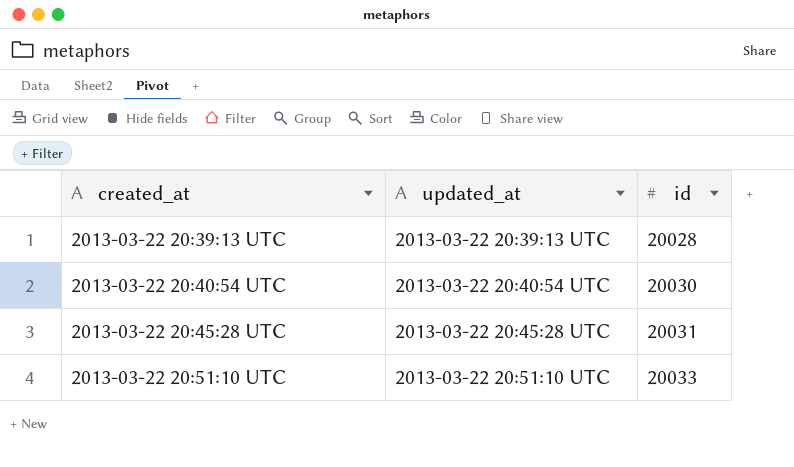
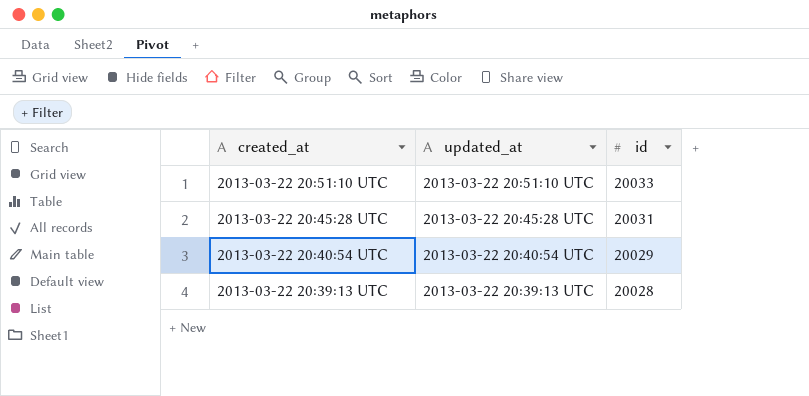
row order: created_at ascending -> created_at descending
2013-03-22 20:40:54 UTC | id: 20030 -> 20029

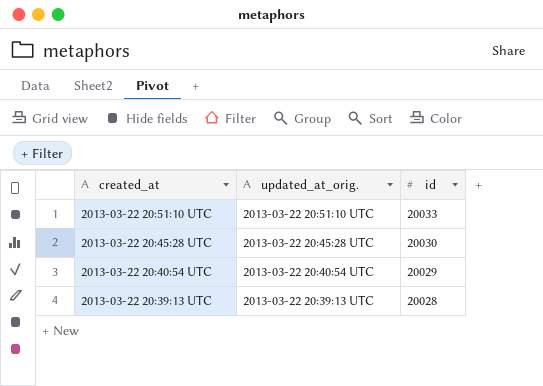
column name: updated_at -> updated_at_orig.
2013-03-22 20:45:28 UTC | id: 20031 -> 20030

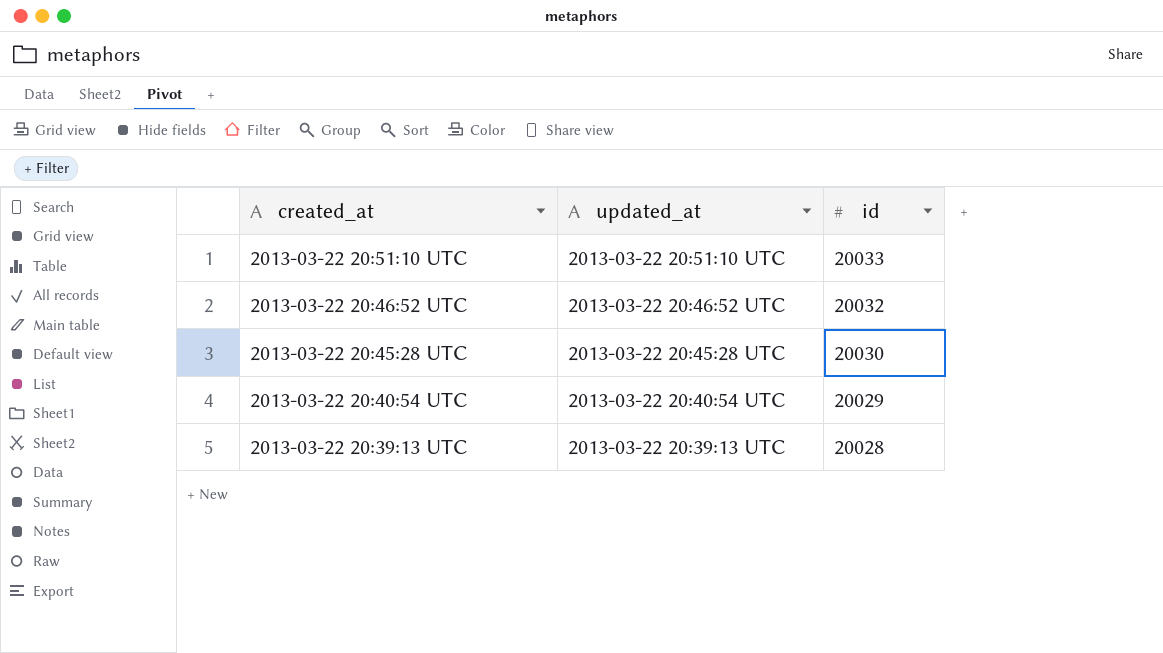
column name: updated_at_orig. -> updated_at
row 2013-03-22 20:46:52 UTC: none -> 2013-03-22 20:46:52 UTC | 20032

